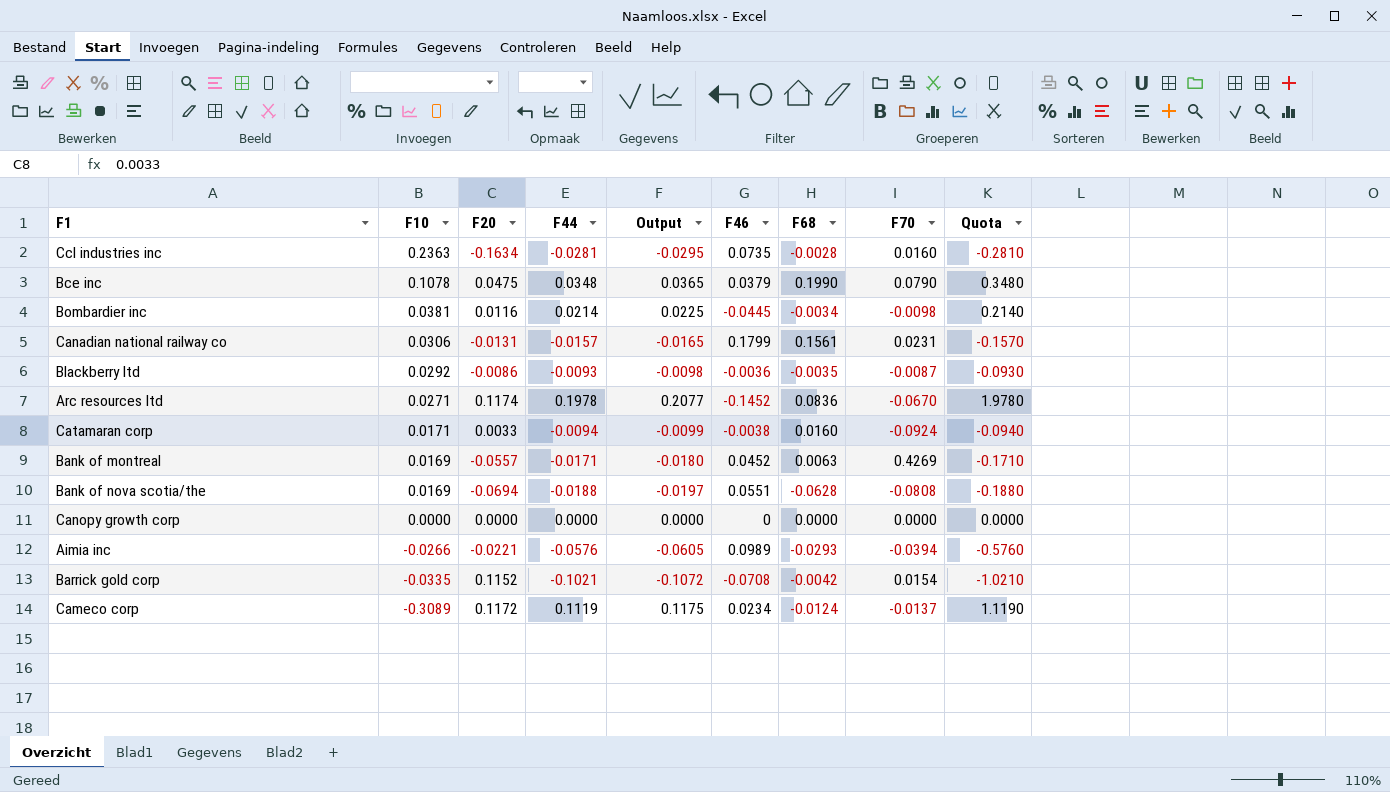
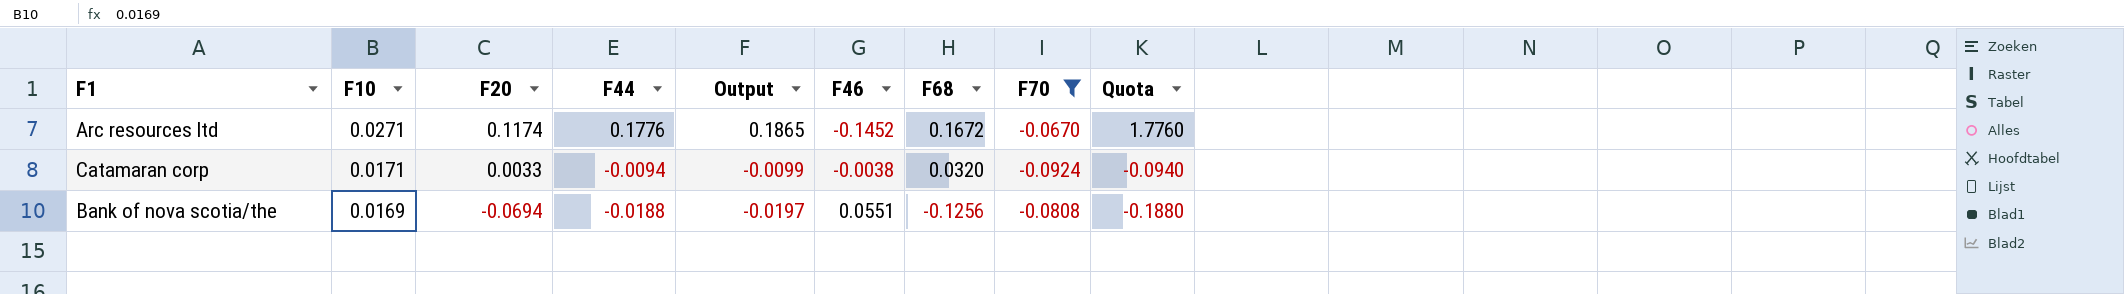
filter: none -> F70 <= -0.0670
Arc resources ltd | F44: 0.1978 -> 0.1776
Arc resources ltd | Output: 0.2077 -> 0.1865
Arc resources ltd | F68: 0.0836 -> 0.1672
Arc resources ltd | Quota: 1.9780 -> 1.7760
Catamaran corp | F68: 0.0160 -> 0.0320
Bank of nova scotia/the | F68: -0.0628 -> -0.1256

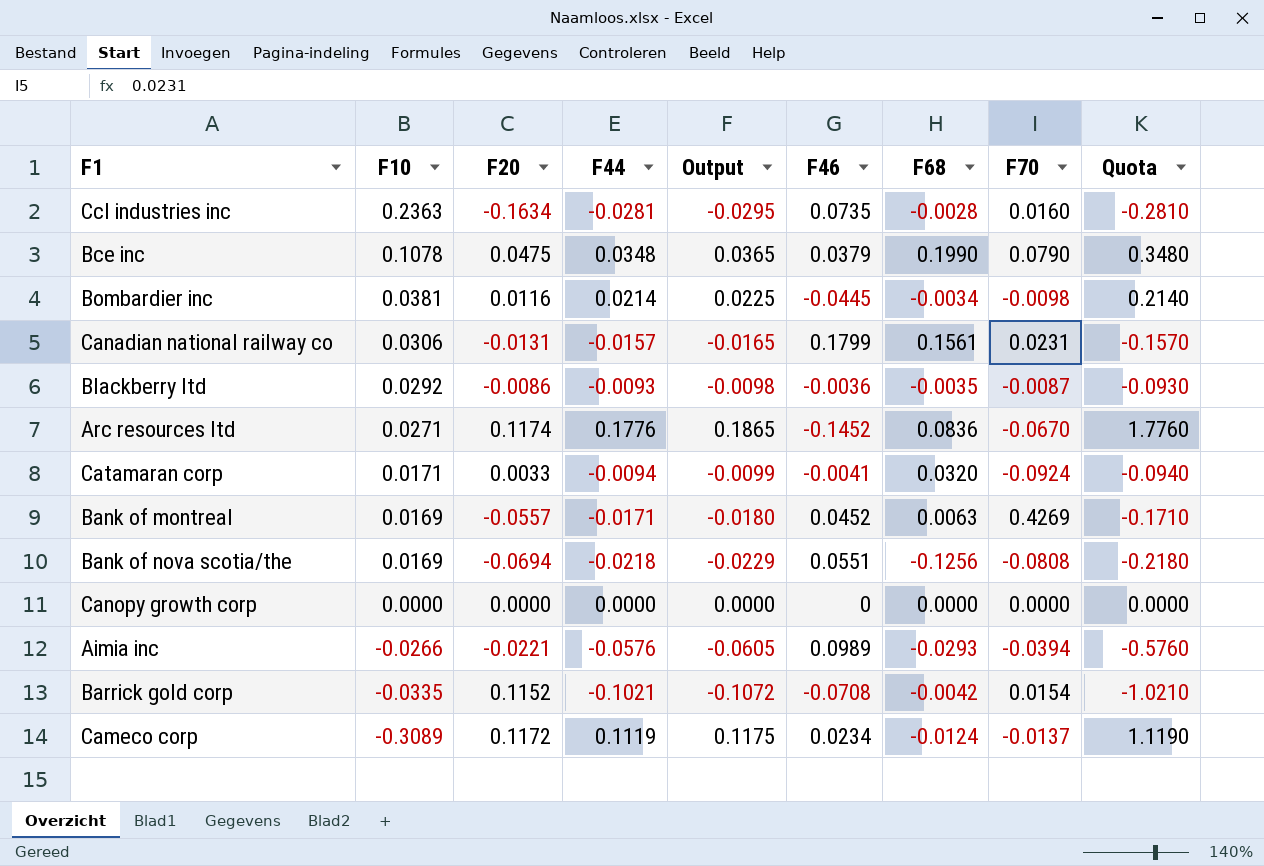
filter: F70 <= -0.0670 -> none
Arc resources ltd | F68: 0.1672 -> 0.0836
Catamaran corp | F46: -0.0038 -> -0.0041
Bank of nova scotia/the | F44: -0.0188 -> -0.0218
Bank of nova scotia/the | Output: -0.0197 -> -0.0229
Bank of nova scotia/the | Quota: -0.1880 -> -0.2180

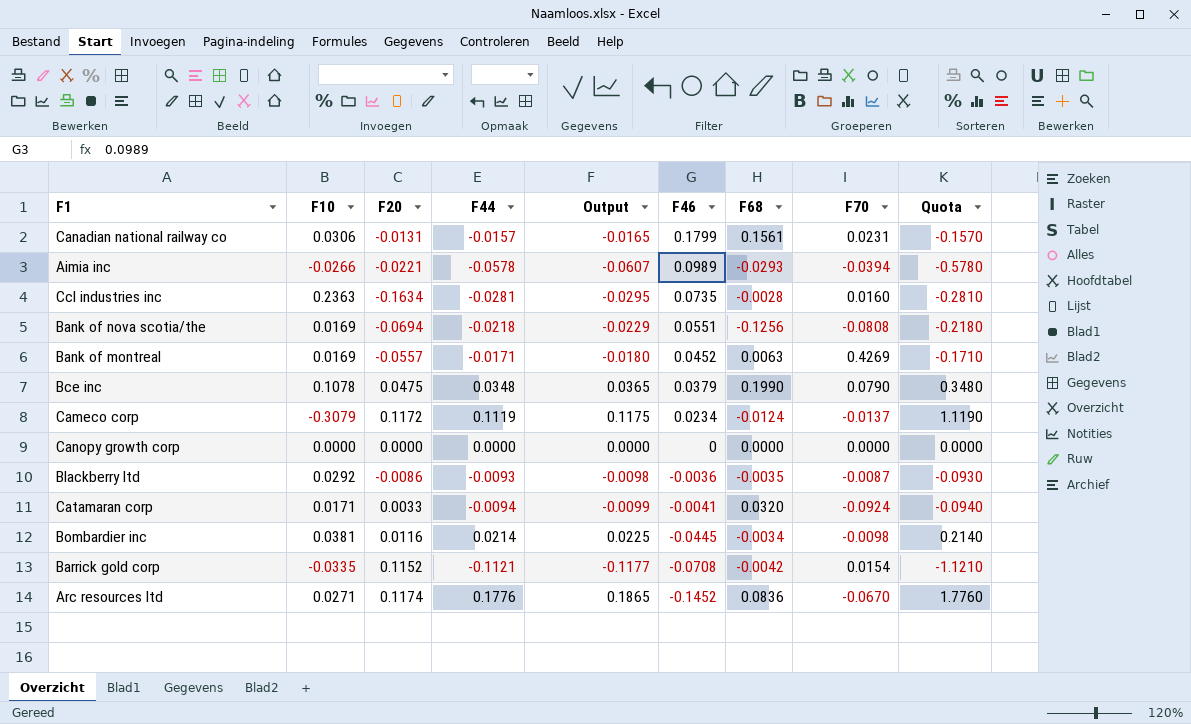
row order: F10 descending -> F46 descending
Aimia inc | F44: -0.0576 -> -0.0578
Aimia inc | Output: -0.0605 -> -0.0607
Aimia inc | Quota: -0.5760 -> -0.5780
Cameco corp | F10: -0.3089 -> -0.3079
Barrick gold corp | F44: -0.1021 -> -0.1121
Barrick gold corp | Output: -0.1072 -> -0.1177
Barrick gold corp | Quota: -1.0210 -> -1.1210

